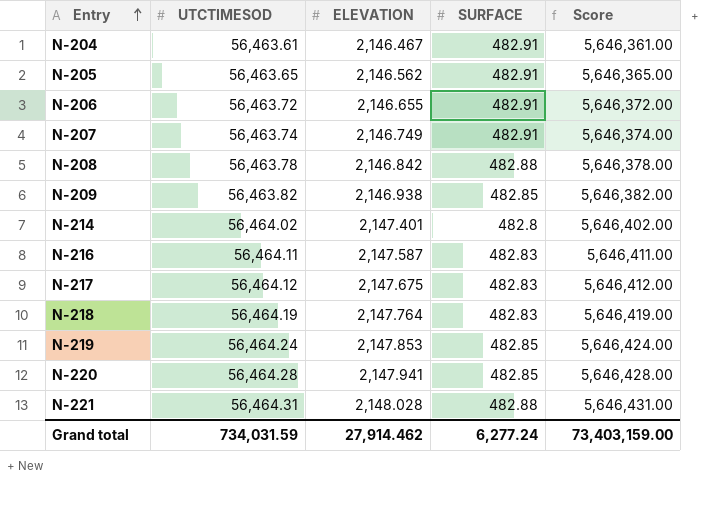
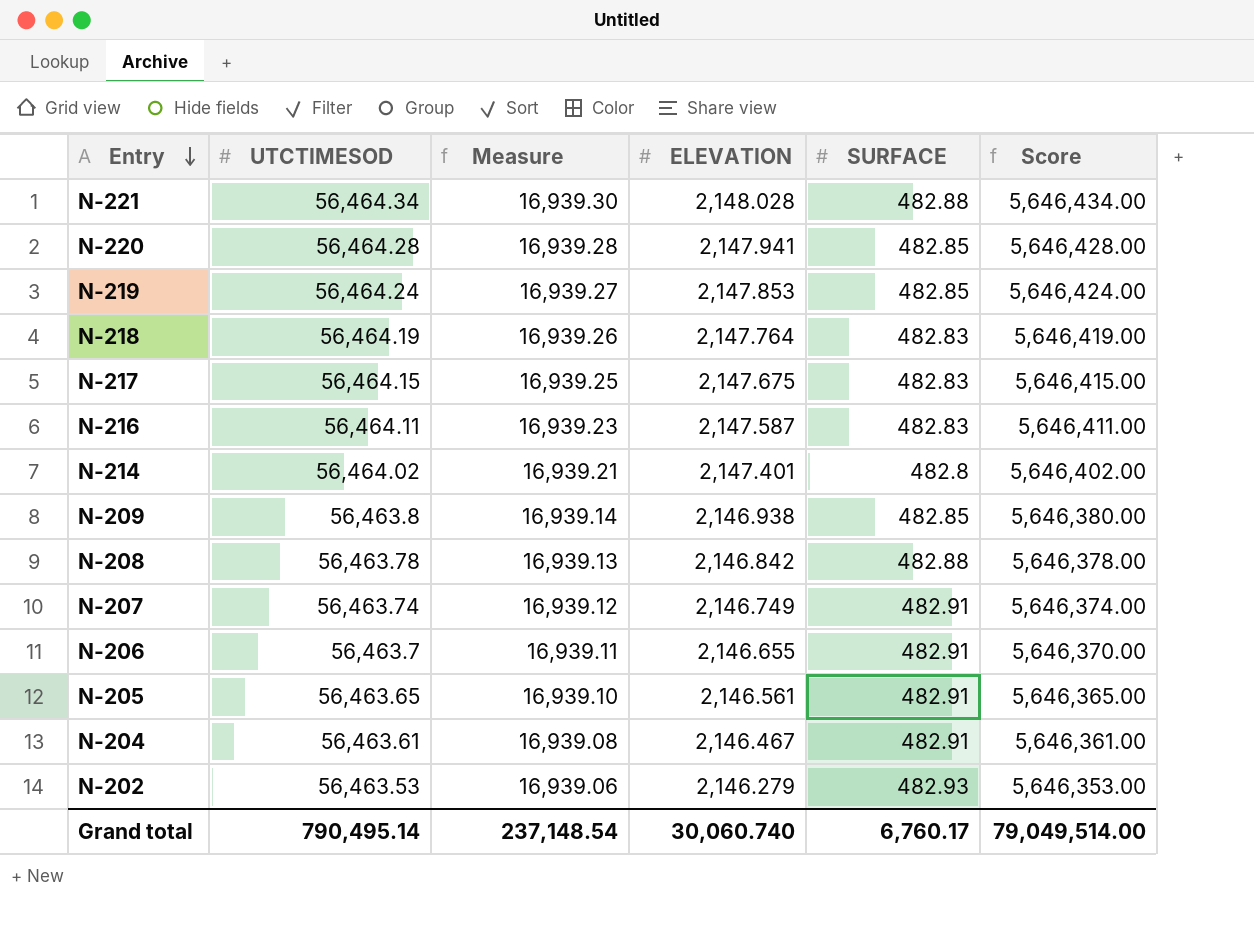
row order: Entry ascending -> Entry descending
column Measure | formula: none -> [UTCTIMESOD] * 0.3
N-221 | UTCTIMESOD: 56,464.31 -> 56,464.34
N-221 | Score: 5,646,431.00 -> 5,646,434.00
N-217 | UTCTIMESOD: 56,464.12 -> 56,464.15
N-217 | Score: 5,646,412.00 -> 5,646,415.00
N-209 | UTCTIMESOD: 56,463.82 -> 56,463.8
N-209 | Score: 5,646,382.00 -> 5,646,380.00
N-206 | UTCTIMESOD: 56,463.72 -> 56,463.7
N-206 | Score: 5,646,372.00 -> 5,646,370.00
N-205 | ELEVATION: 2,146.562 -> 2,146.561
row N-202: none -> 56,463.53 | 16,939.06 | 2,146.279 | 482.93 | 5,646,353.00
Grand total | UTCTIMESOD: 734,031.59 -> 790,495.14
Grand total | ELEVATION: 27,914.462 -> 30,060.740
Grand total | SURFACE: 6,277.24 -> 6,760.17
Grand total | Score: 73,403,159.00 -> 79,049,514.00

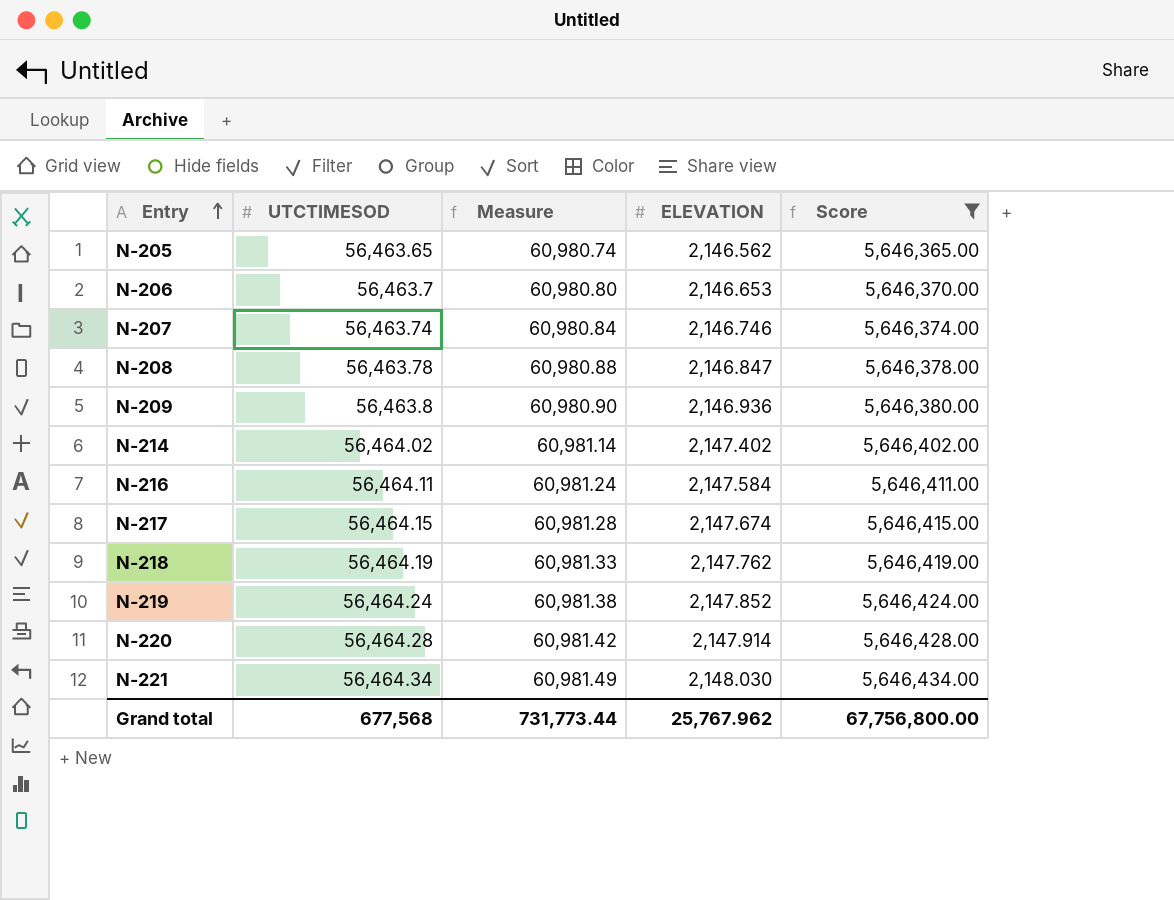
filter: none -> Score >= 5,646,365.00
row order: Entry descending -> Entry ascending
column SURFACE | position: 5 -> none
column Measure | formula: [UTCTIMESOD] * 0.3 -> [UTCTIMESOD] * 1.08
N-205 | ELEVATION: 2,146.561 -> 2,146.562
N-206 | ELEVATION: 2,146.655 -> 2,146.653
N-207 | ELEVATION: 2,146.749 -> 2,146.746
N-208 | ELEVATION: 2,146.842 -> 2,146.847
N-209 | ELEVATION: 2,146.938 -> 2,146.936
N-214 | ELEVATION: 2,147.401 -> 2,147.402
N-216 | ELEVATION: 2,147.587 -> 2,147.584
N-217 | ELEVATION: 2,147.675 -> 2,147.674
N-218 | ELEVATION: 2,147.764 -> 2,147.762
N-219 | ELEVATION: 2,147.853 -> 2,147.852
N-220 | ELEVATION: 2,147.941 -> 2,147.914
N-221 | ELEVATION: 2,148.028 -> 2,148.030
Grand total | UTCTIMESOD: 790,495.14 -> 677,568
Grand total | Measure: 237,148.54 -> 731,773.44
Grand total | ELEVATION: 30,060.740 -> 25,767.962
Grand total | Score: 79,049,514.00 -> 67,756,800.00

